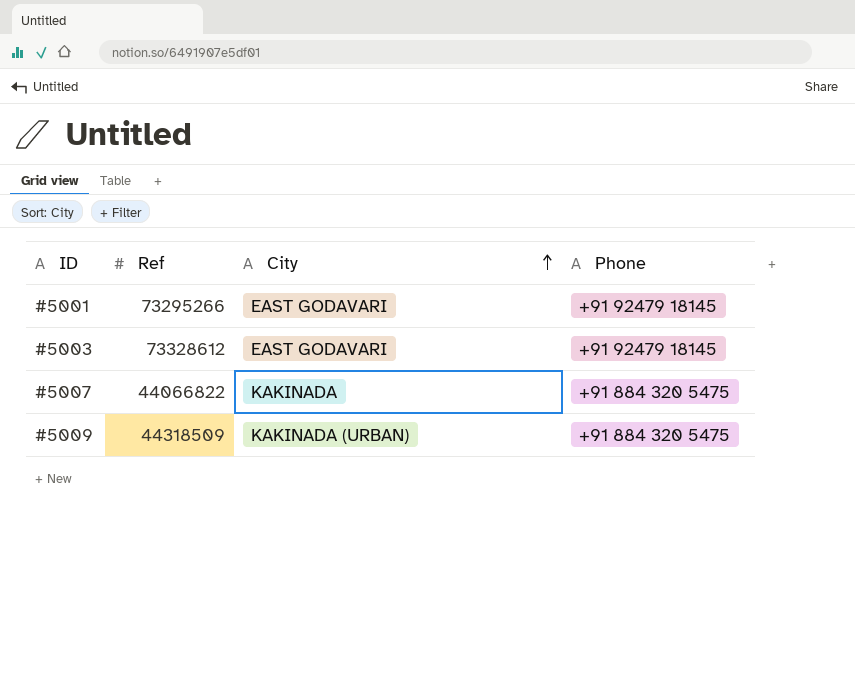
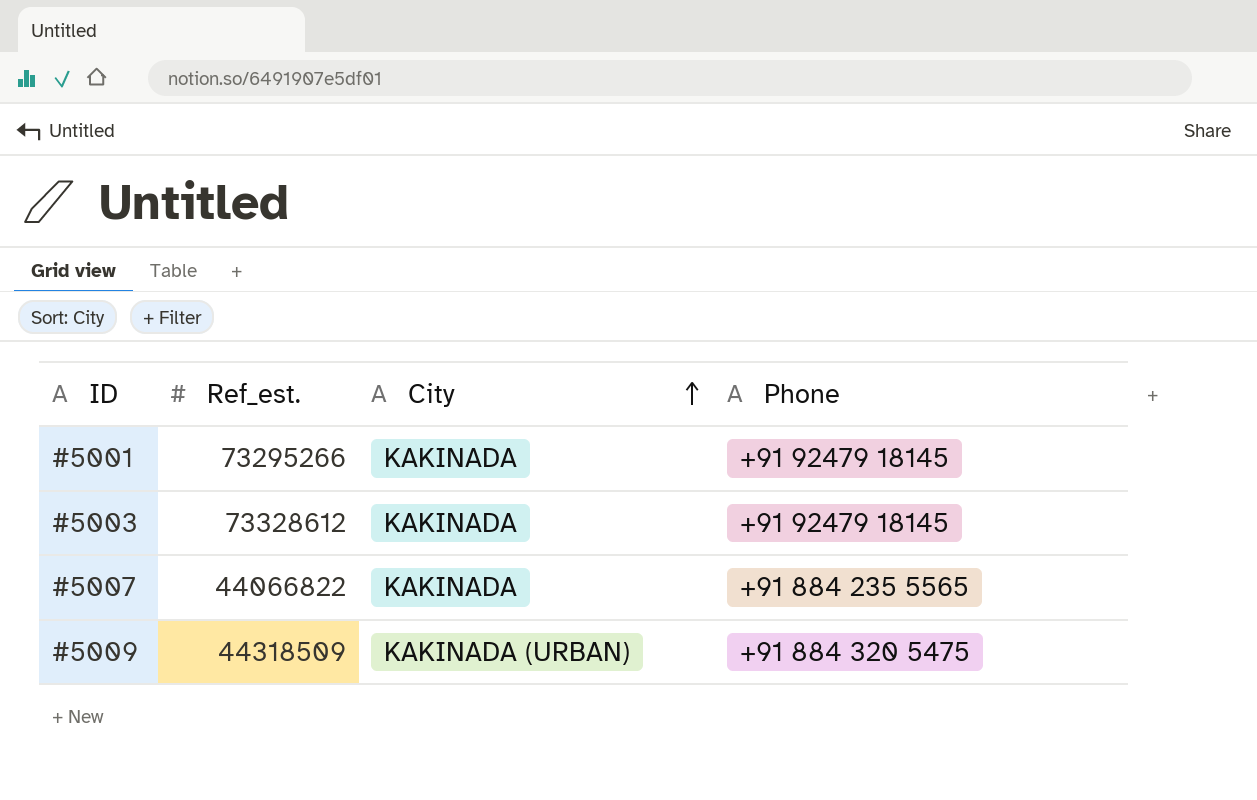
column name: Ref -> Ref_est.
#5001 | City: EAST GODAVARI -> KAKINADA
#5003 | City: EAST GODAVARI -> KAKINADA
#5007 | Phone: +91 884 320 5475 -> +91 884 235 5565

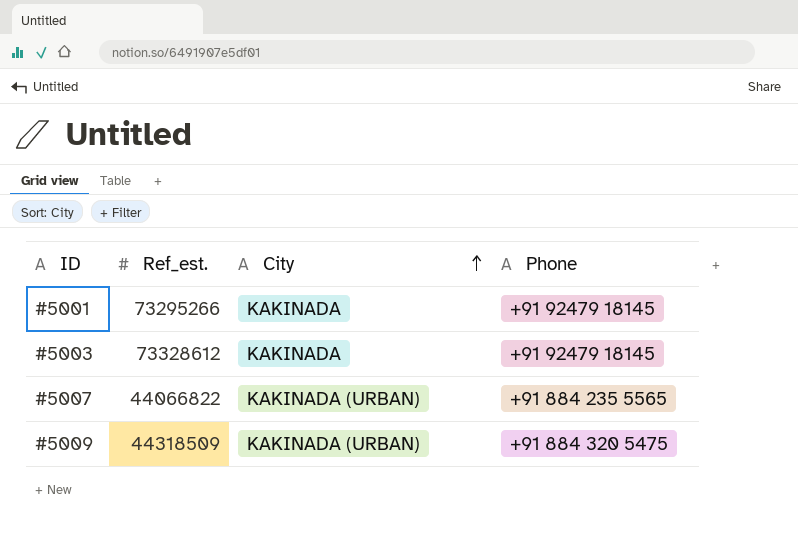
#5007 | City: KAKINADA -> KAKINADA (URBAN)

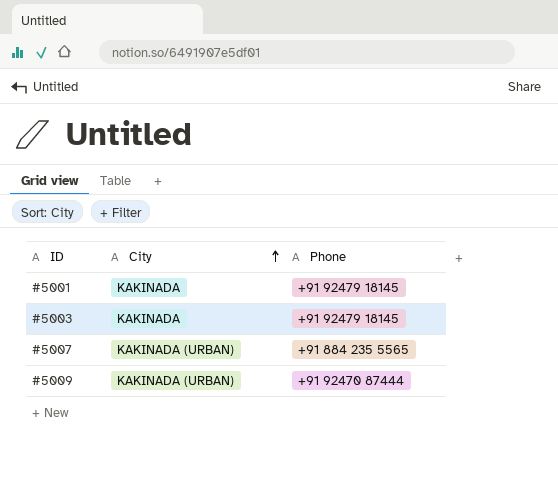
column Ref_est. | position: 2 -> none
#5009 | Phone: +91 884 320 5475 -> +91 92470 87444

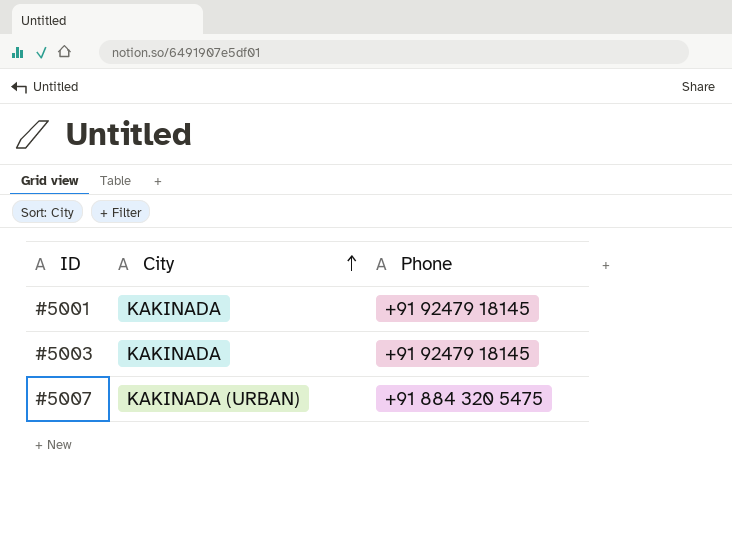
row #5009: KAKINADA (URBAN) | +91 92470 87444 -> none
#5007 | Phone: +91 884 235 5565 -> +91 884 320 5475

